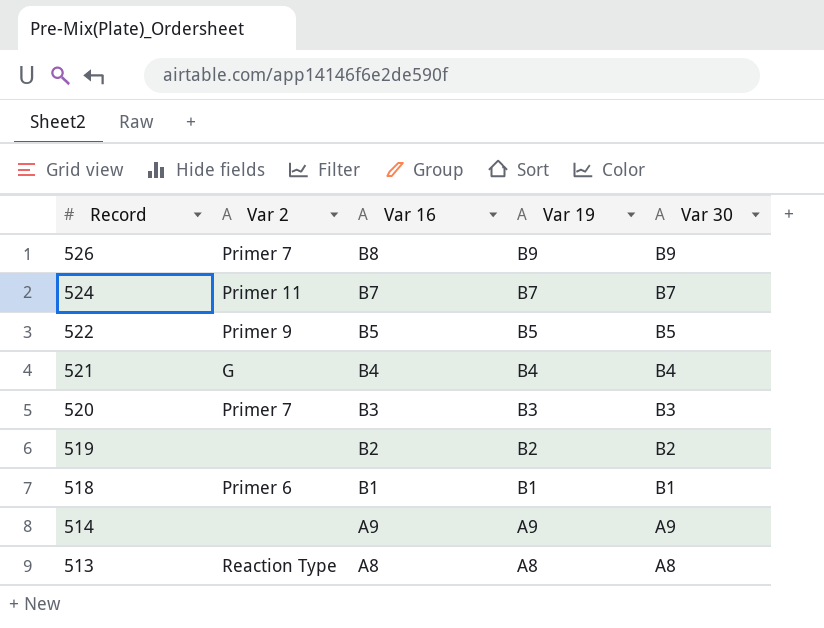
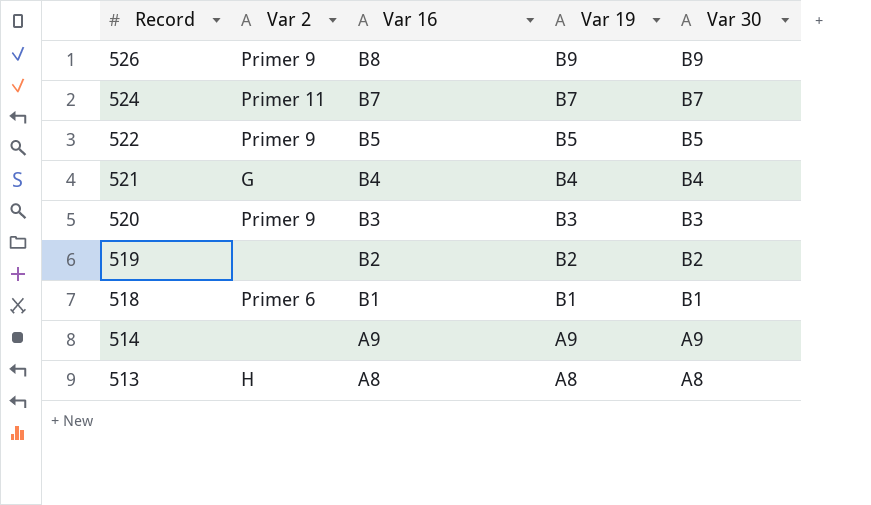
526 | Var 2: Primer 7 -> Primer 9
520 | Var 2: Primer 7 -> Primer 9
513 | Var 2: Reaction Type -> H

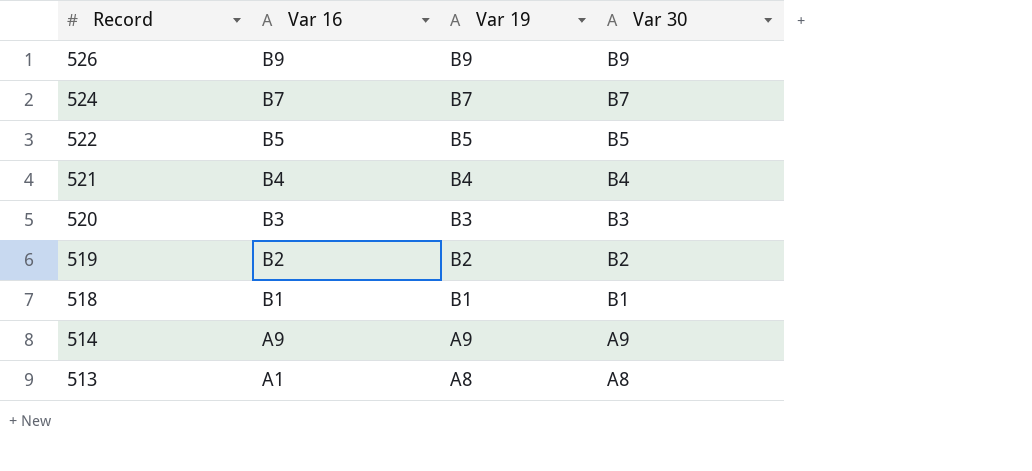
column Var 2 | position: 2 -> none
526 | Var 16: B8 -> B9
513 | Var 16: A8 -> A1

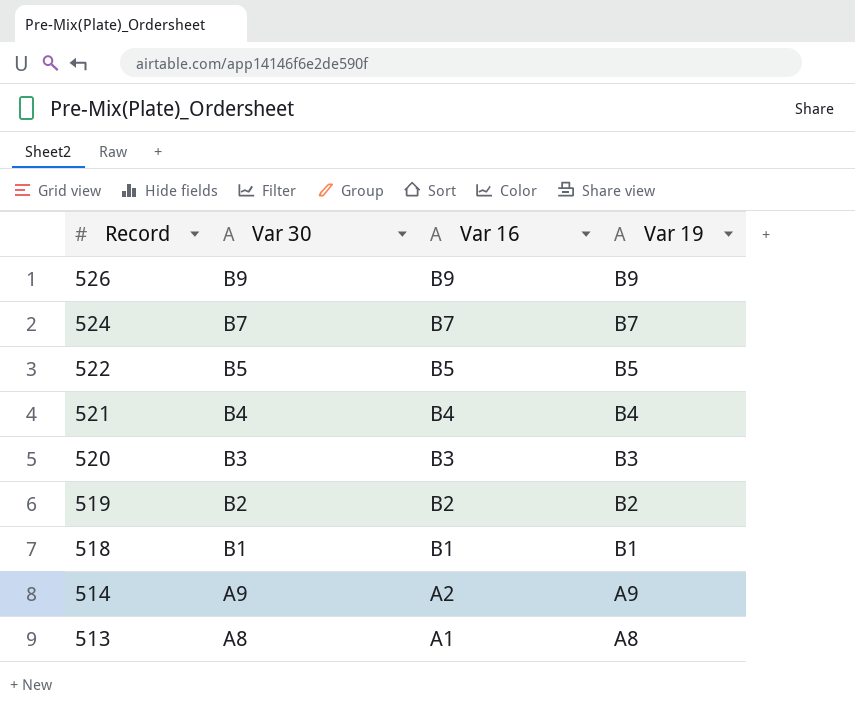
column Var 30 | position: 4 -> 2
514 | Var 16: A9 -> A2

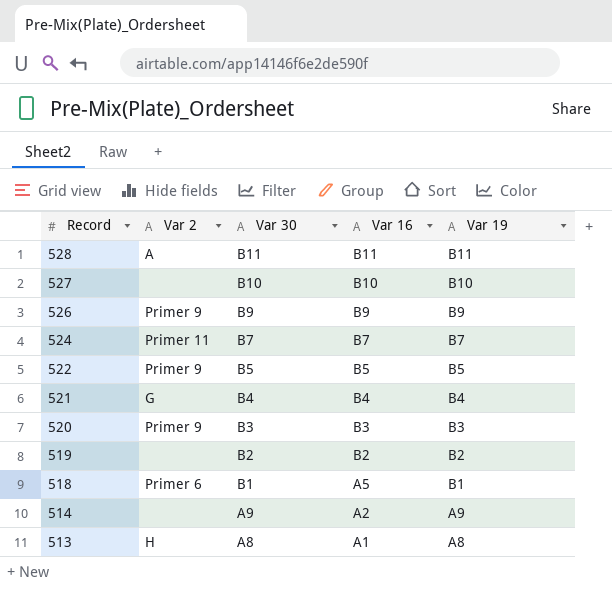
column Var 2 | position: none -> 2
row 528: none -> A | B11 | B11 | B11
row 527: none -> none | B10 | B10 | B10
518 | Var 16: B1 -> A5

